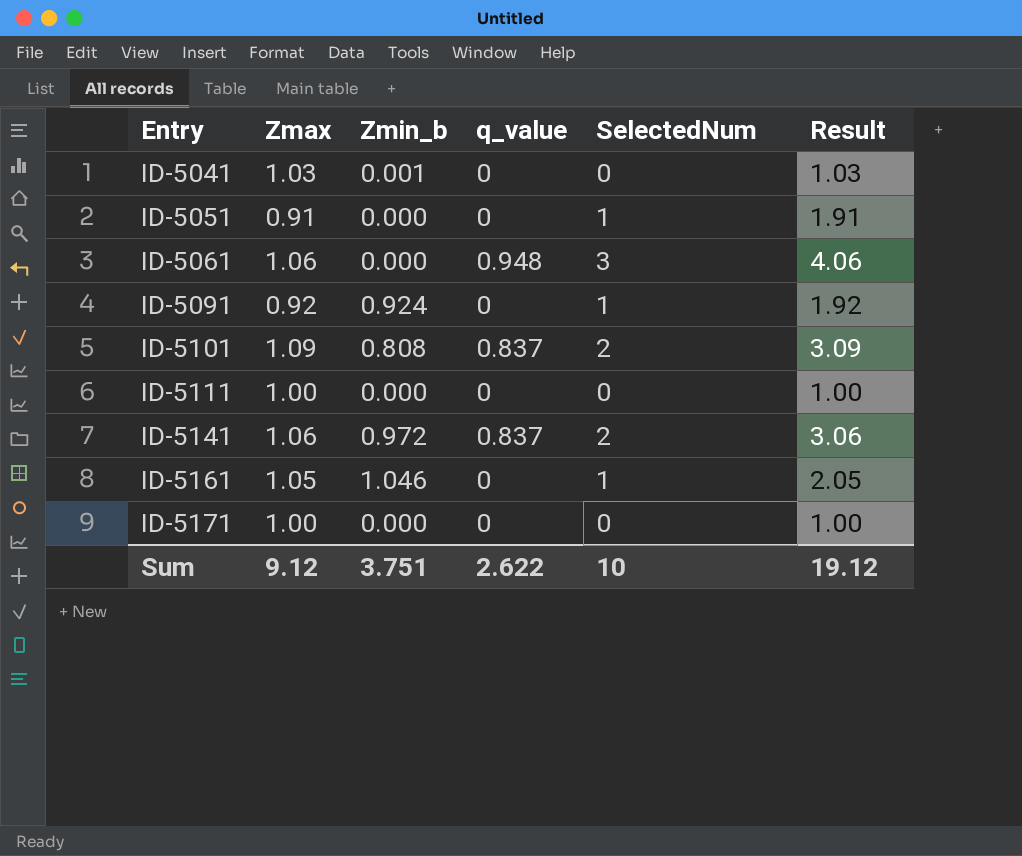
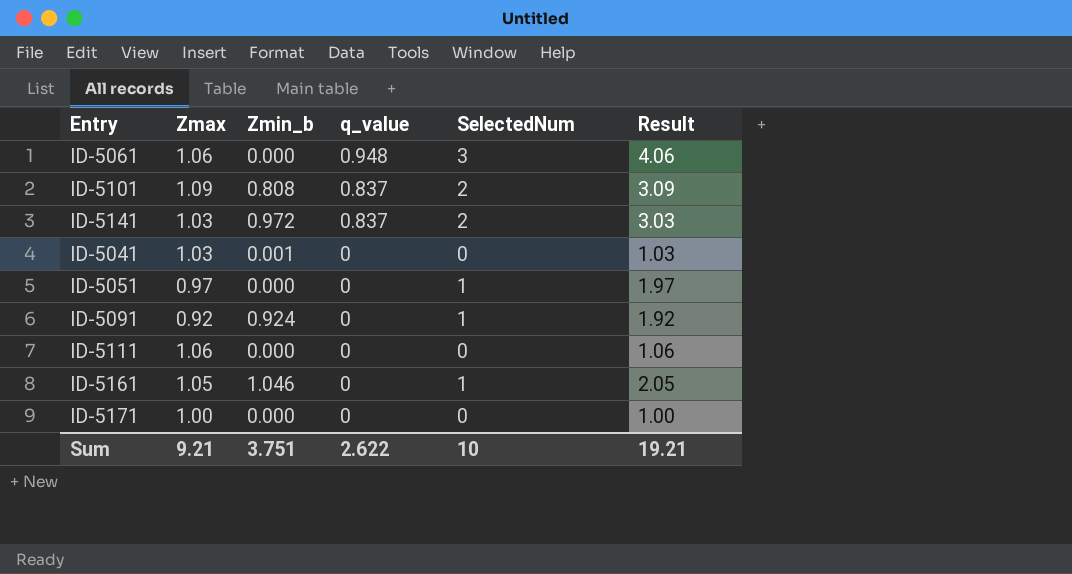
row order: Entry ascending -> q_value descending
ID-5141 | Zmax: 1.06 -> 1.03
ID-5141 | Result: 3.06 -> 3.03
ID-5051 | Zmax: 0.91 -> 0.97
ID-5051 | Result: 1.91 -> 1.97
ID-5111 | Zmax: 1.00 -> 1.06
ID-5111 | Result: 1.00 -> 1.06
Sum | Zmax: 9.12 -> 9.21
Sum | Result: 19.12 -> 19.21

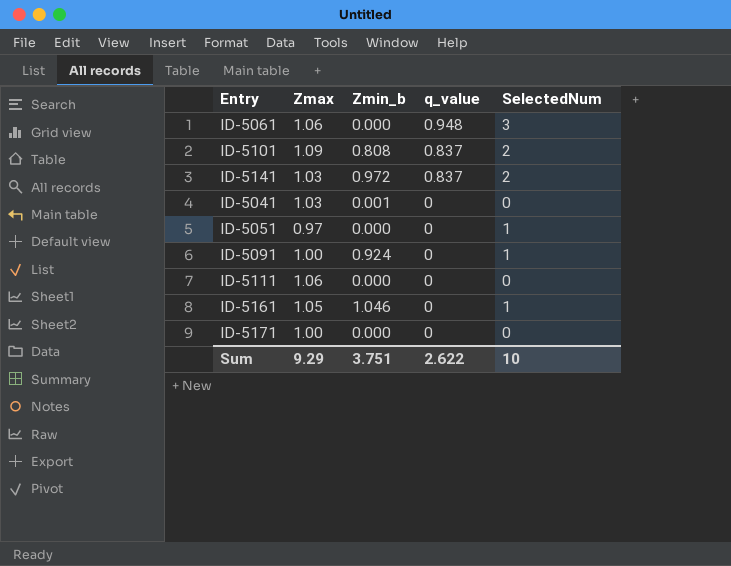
column Result | formula: [Zmax] + [SelectedNum] -> none
ID-5091 | Zmax: 0.92 -> 1.00
Sum | Zmax: 9.21 -> 9.29

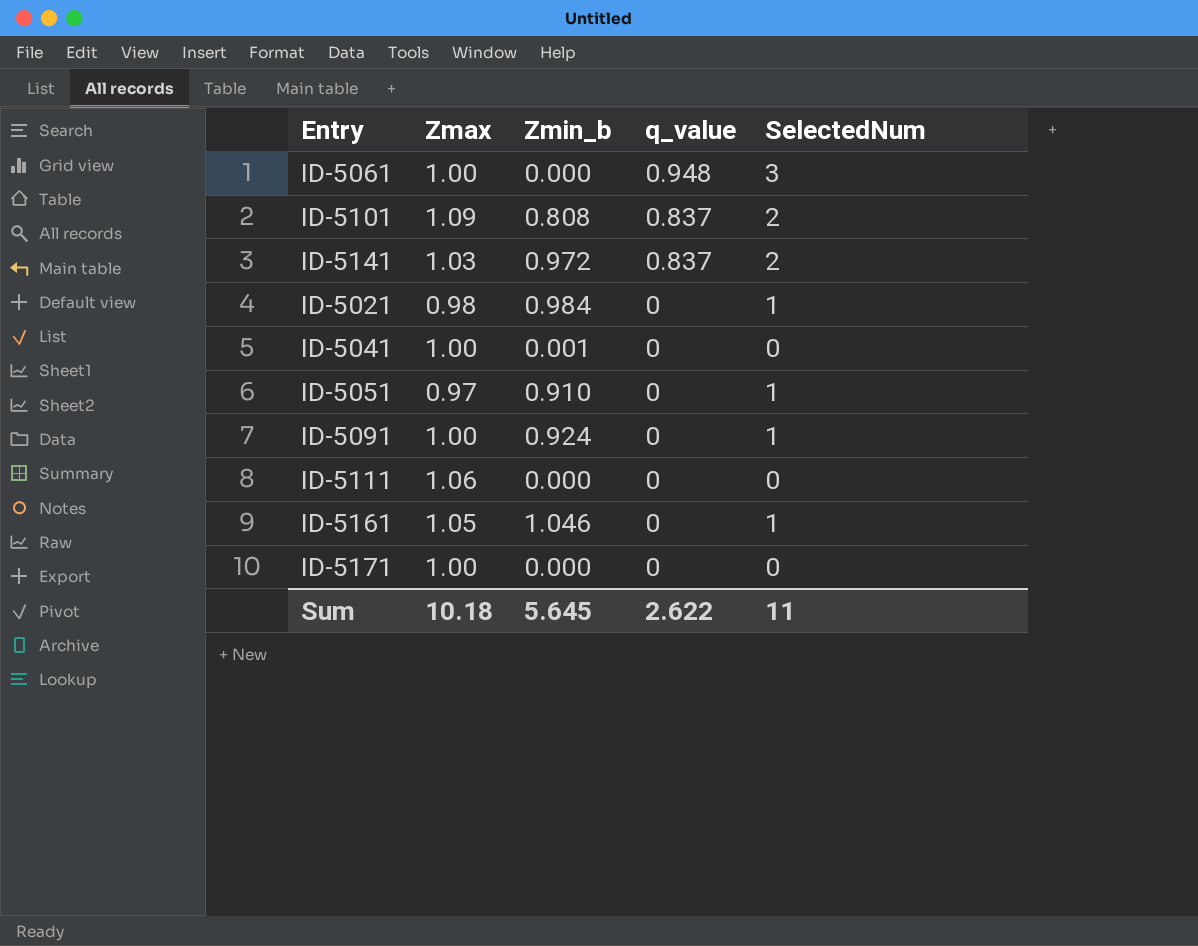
ID-5061 | Zmax: 1.06 -> 1.00
row ID-5021: none -> 0.98 | 0.984 | 0 | 1
ID-5041 | Zmax: 1.03 -> 1.00
ID-5051 | Zmin_b: 0.000 -> 0.910
Sum | Zmax: 9.29 -> 10.18
Sum | Zmin_b: 3.751 -> 5.645
Sum | SelectedNum: 10 -> 11

